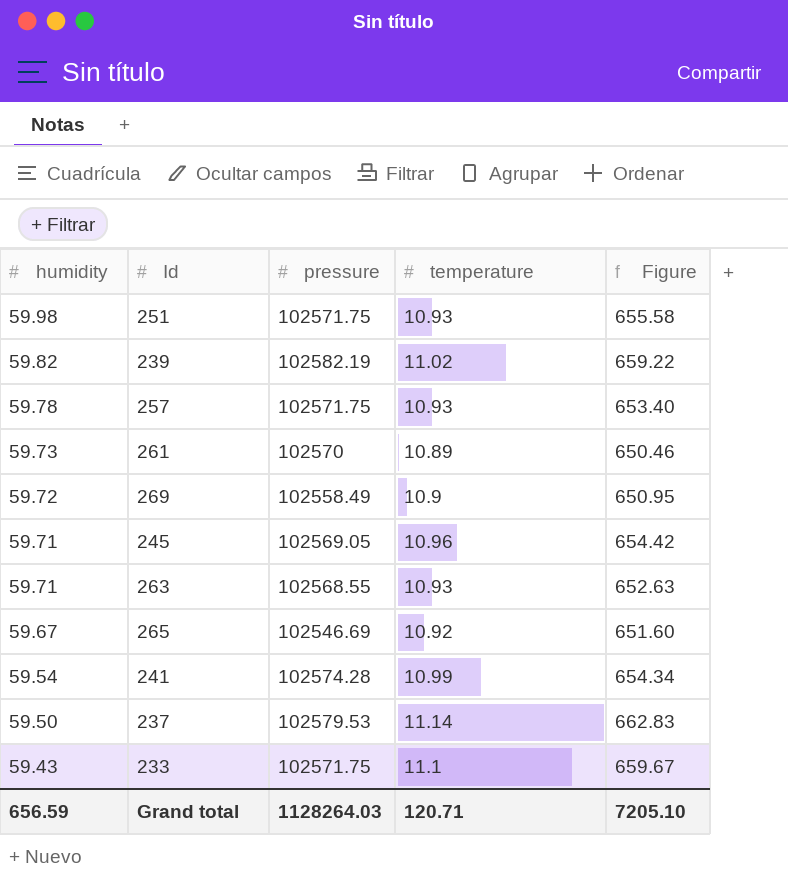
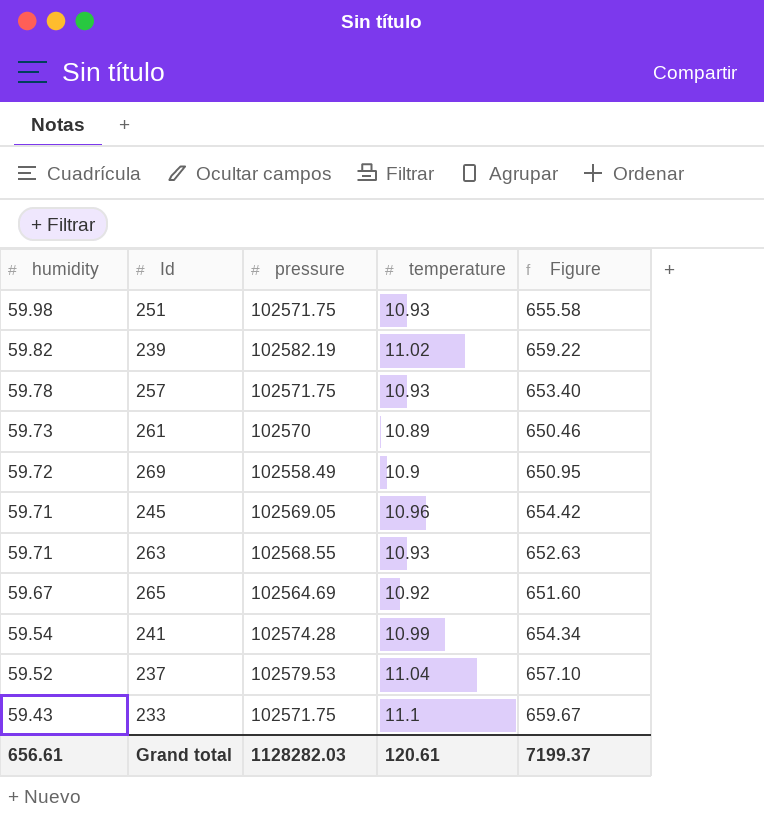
265 | pressure: 102546.69 -> 102564.69
237 | humidity: 59.50 -> 59.52
237 | temperature: 11.14 -> 11.04
237 | Figure: 662.83 -> 657.10
Grand total | humidity: 656.59 -> 656.61
Grand total | pressure: 1128264.03 -> 1128282.03
Grand total | temperature: 120.71 -> 120.61
Grand total | Figure: 7205.10 -> 7199.37

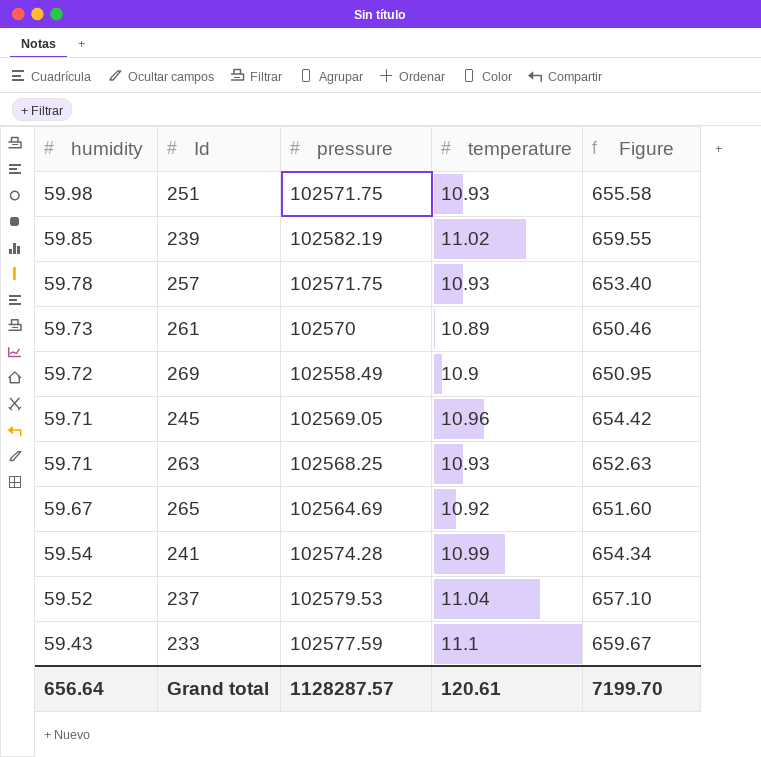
239 | humidity: 59.82 -> 59.85
239 | Figure: 659.22 -> 659.55
263 | pressure: 102568.55 -> 102568.25
233 | pressure: 102571.75 -> 102577.59
Grand total | humidity: 656.61 -> 656.64
Grand total | pressure: 1128282.03 -> 1128287.57
Grand total | Figure: 7199.37 -> 7199.70

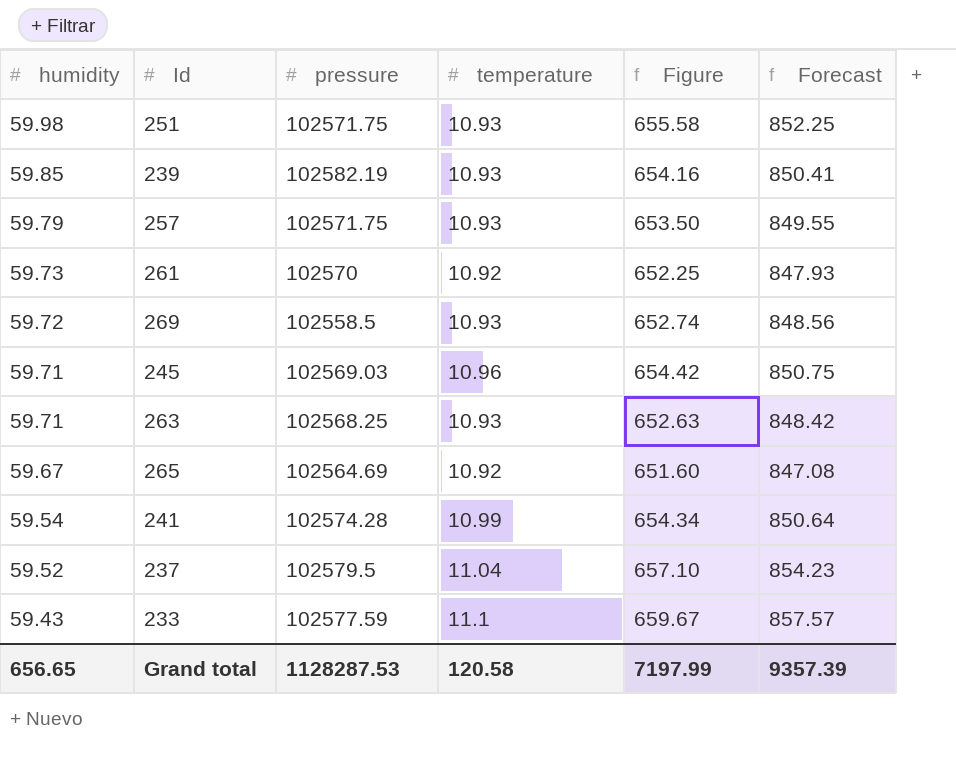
column Forecast | formula: none -> [Figure] * 1.3
239 | temperature: 11.02 -> 10.93
239 | Figure: 659.55 -> 654.16
257 | humidity: 59.78 -> 59.79
257 | Figure: 653.40 -> 653.50
261 | temperature: 10.89 -> 10.92
261 | Figure: 650.46 -> 652.25
269 | pressure: 102558.49 -> 102558.5
269 | temperature: 10.9 -> 10.93
269 | Figure: 650.95 -> 652.74
245 | pressure: 102569.05 -> 102569.03
237 | pressure: 102579.53 -> 102579.5
Grand total | humidity: 656.64 -> 656.65
Grand total | pressure: 1128287.57 -> 1128287.53
Grand total | temperature: 120.61 -> 120.58
Grand total | Figure: 7199.70 -> 7197.99

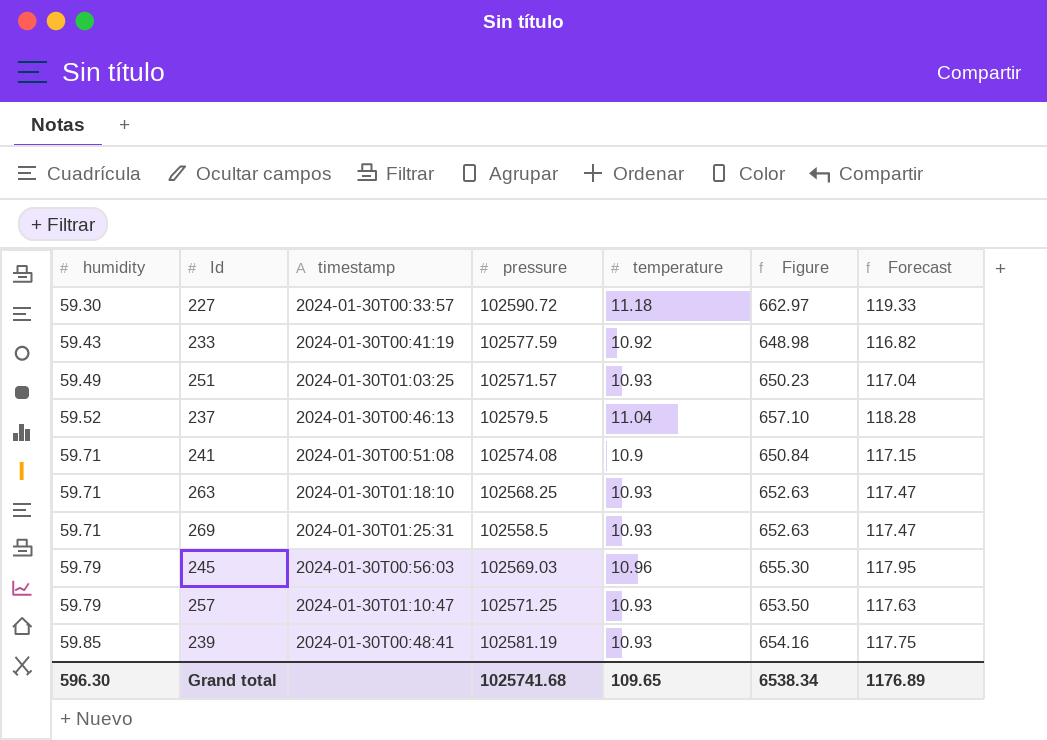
row order: humidity descending -> humidity ascending
column timestamp | position: none -> 3
column Forecast | formula: [Figure] * 1.3 -> [Figure] * 0.18
row 261: 59.73 | 102570 | 10.92 | 652.25 | 847.93 -> none
row 265: 59.67 | 102564.69 | 10.92 | 651.60 | 847.08 -> none
row 227: none -> 59.30 | 2024-01-30T00:33:57 | 102590.72 | 11.18 | 662.97 | 119.33
233 | temperature: 11.1 -> 10.92
233 | Figure: 659.67 -> 648.98
251 | humidity: 59.98 -> 59.49
251 | pressure: 102571.75 -> 102571.57
251 | Figure: 655.58 -> 650.23
241 | humidity: 59.54 -> 59.71
241 | pressure: 102574.28 -> 102574.08
241 | temperature: 10.99 -> 10.9
241 | Figure: 654.34 -> 650.84
269 | humidity: 59.72 -> 59.71
269 | Figure: 652.74 -> 652.63
245 | humidity: 59.71 -> 59.79
245 | Figure: 654.42 -> 655.30
257 | pressure: 102571.75 -> 102571.25
239 | pressure: 102582.19 -> 102581.19
Grand total | humidity: 656.65 -> 596.30
Grand total | pressure: 1128287.53 -> 1025741.68
Grand total | temperature: 120.58 -> 109.65
Grand total | Figure: 7197.99 -> 6538.34
Grand total | Forecast: 9357.39 -> 1176.89

